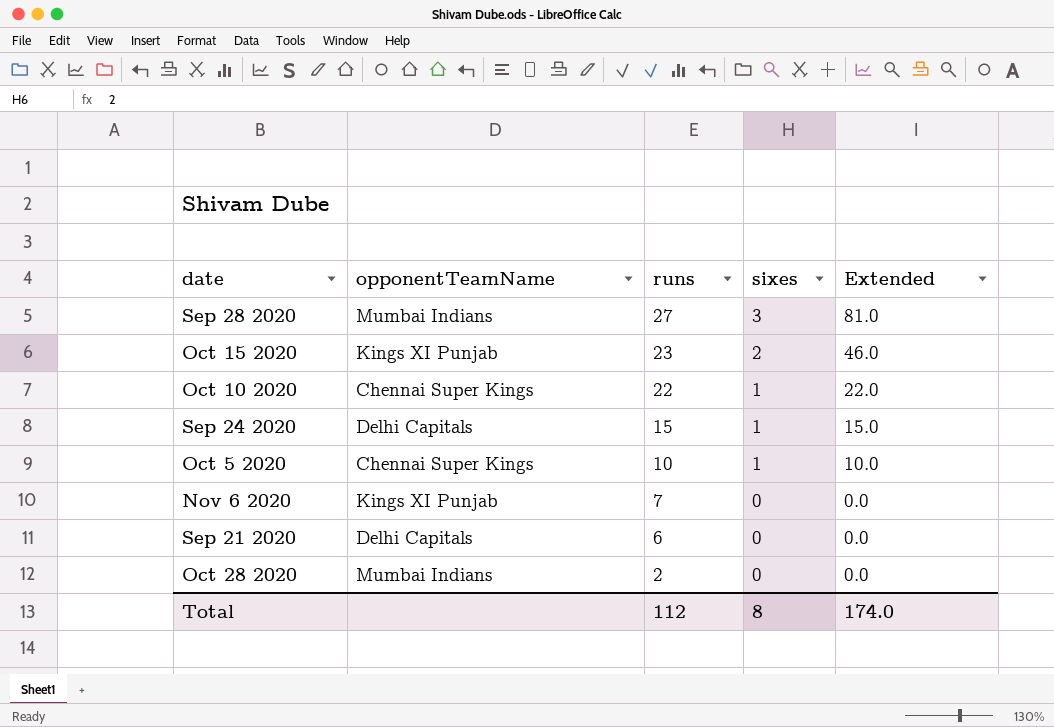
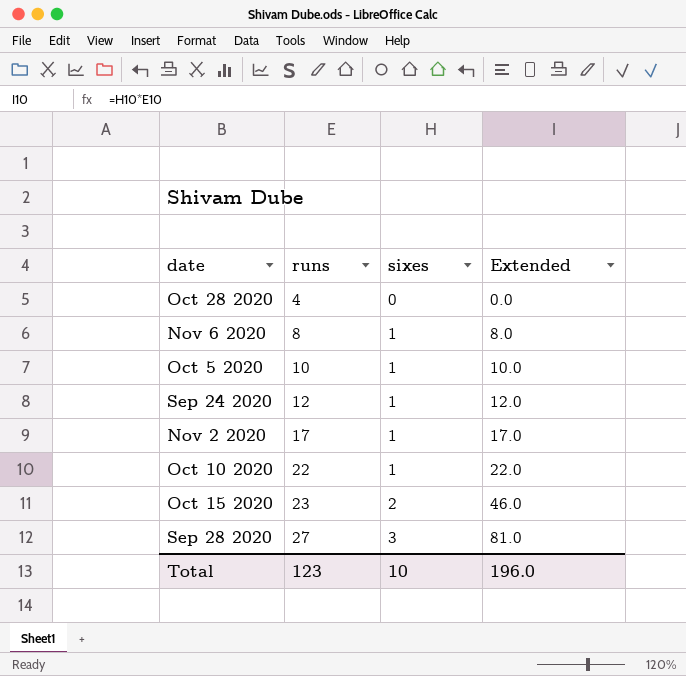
row order: runs descending -> runs ascending
column opponentTeamName | position: 2 -> none
row Sep 21 2020: Delhi Capitals | 6 | 0 | 0.0 -> none
Oct 28 2020 | runs: 2 -> 4
Nov 6 2020 | runs: 7 -> 8
Nov 6 2020 | sixes: 0 -> 1
Nov 6 2020 | Extended: 0.0 -> 8.0
Sep 24 2020 | runs: 15 -> 12
Sep 24 2020 | Extended: 15.0 -> 12.0
row Nov 2 2020: none -> 17 | 1 | 17.0
Total | runs: 112 -> 123
Total | sixes: 8 -> 10
Total | Extended: 174.0 -> 196.0

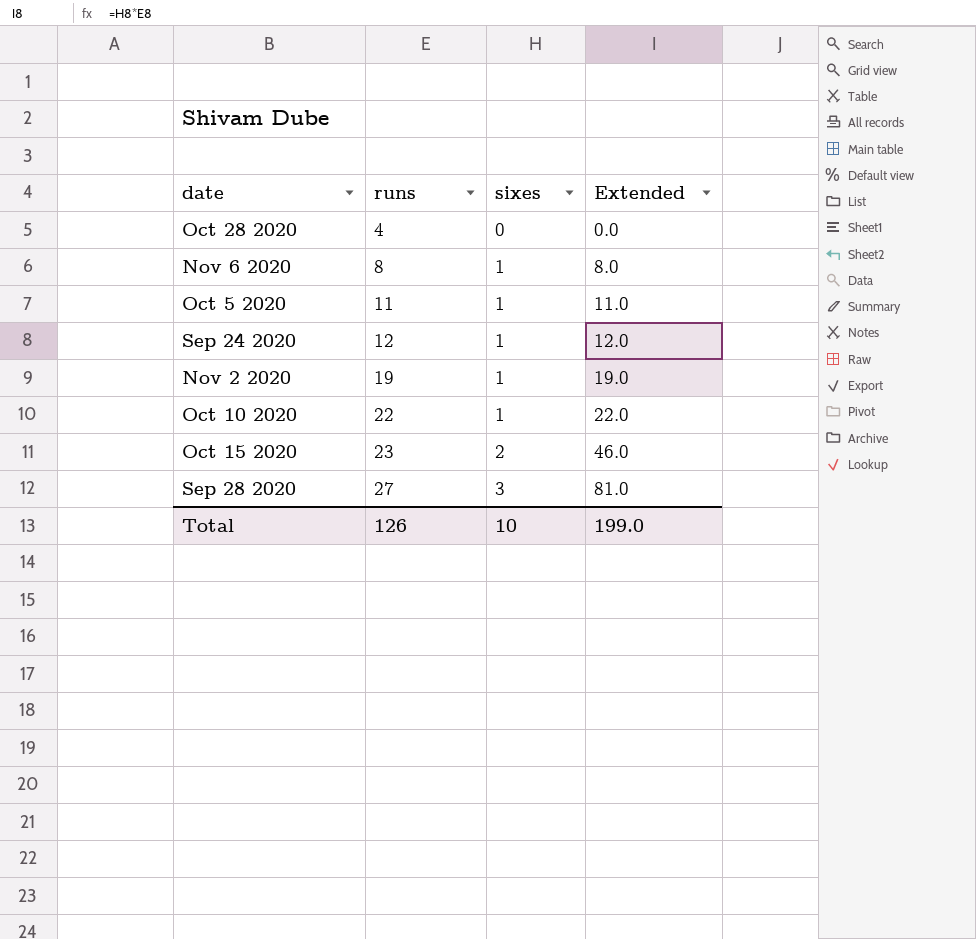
Oct 5 2020 | runs: 10 -> 11
Oct 5 2020 | Extended: 10.0 -> 11.0
Nov 2 2020 | runs: 17 -> 19
Nov 2 2020 | Extended: 17.0 -> 19.0
Total | runs: 123 -> 126
Total | Extended: 196.0 -> 199.0

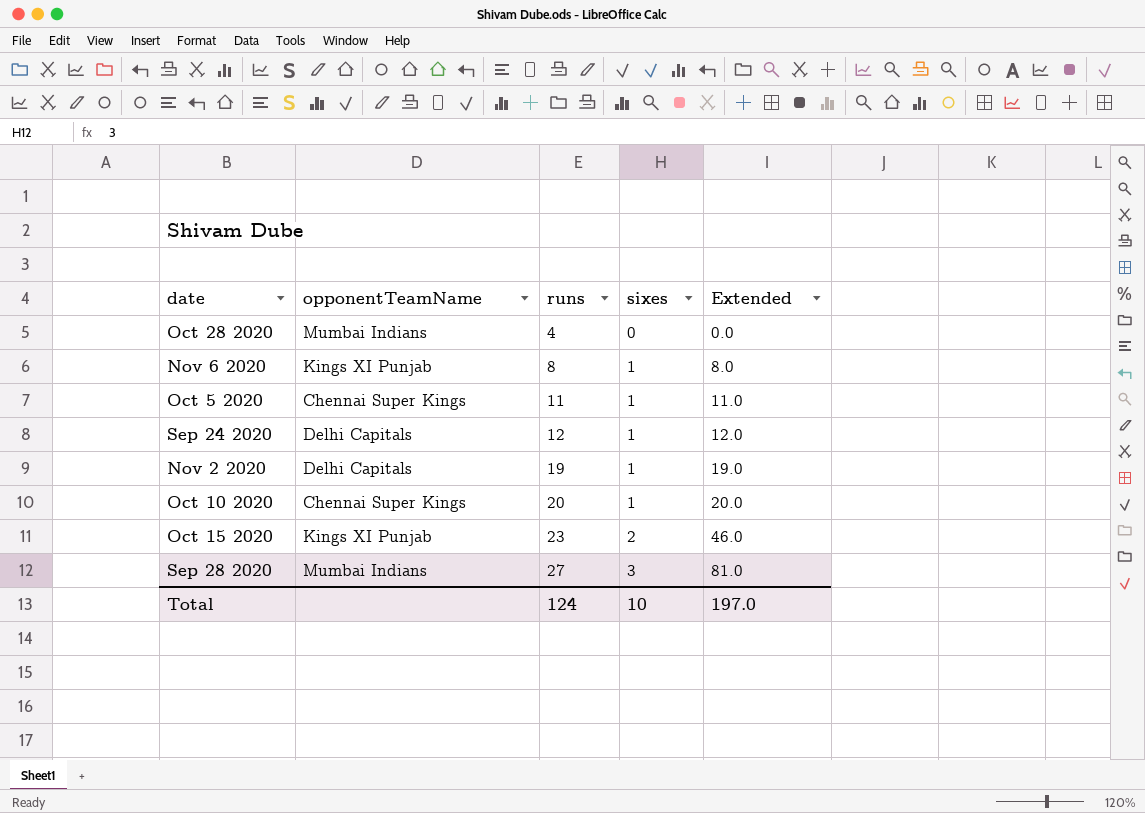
column opponentTeamName | position: none -> 2
Oct 10 2020 | runs: 22 -> 20
Oct 10 2020 | Extended: 22.0 -> 20.0
Total | runs: 126 -> 124
Total | Extended: 199.0 -> 197.0

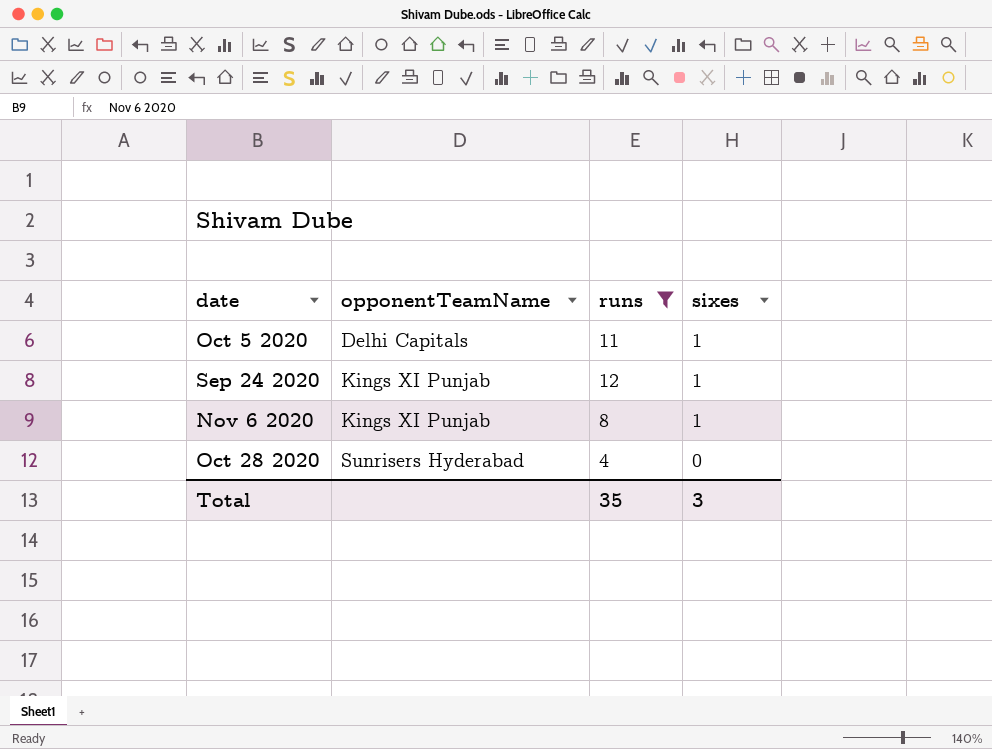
filter: none -> runs <= 12
row order: runs ascending -> opponentTeamName ascending
column Extended | formula: [runs] * [sixes] -> none
Oct 5 2020 | opponentTeamName: Chennai Super Kings -> Delhi Capitals
Sep 24 2020 | opponentTeamName: Delhi Capitals -> Kings XI Punjab
Oct 28 2020 | opponentTeamName: Mumbai Indians -> Sunrisers Hyderabad
Total | runs: 124 -> 35
Total | sixes: 10 -> 3

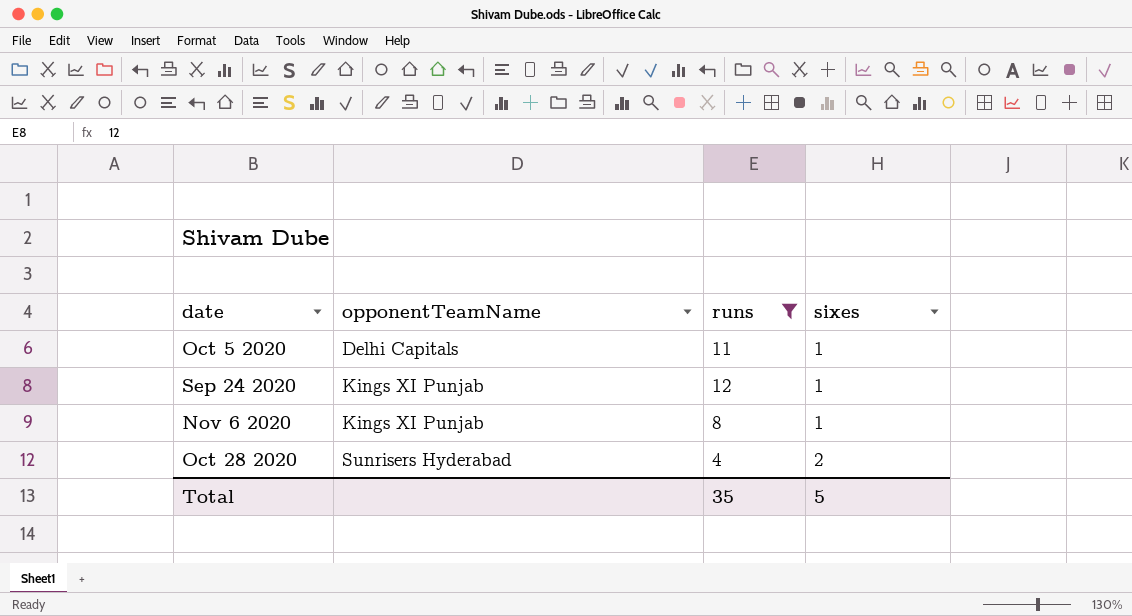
Oct 28 2020 | sixes: 0 -> 2
Total | sixes: 3 -> 5

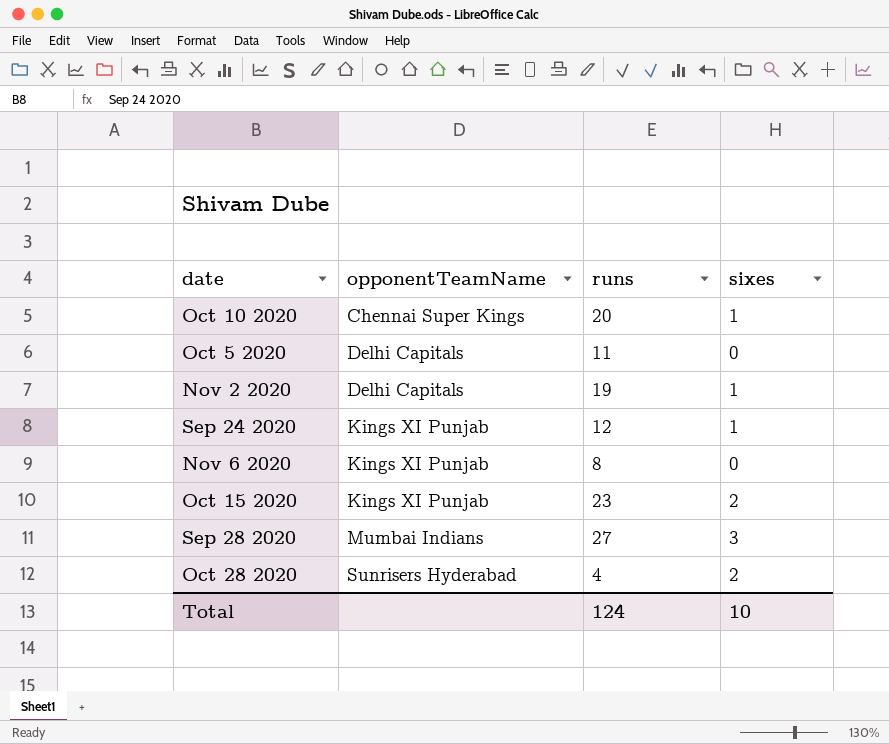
filter: runs <= 12 -> none
Oct 5 2020 | sixes: 1 -> 0
Nov 6 2020 | sixes: 1 -> 0
Total | runs: 35 -> 124
Total | sixes: 5 -> 10

